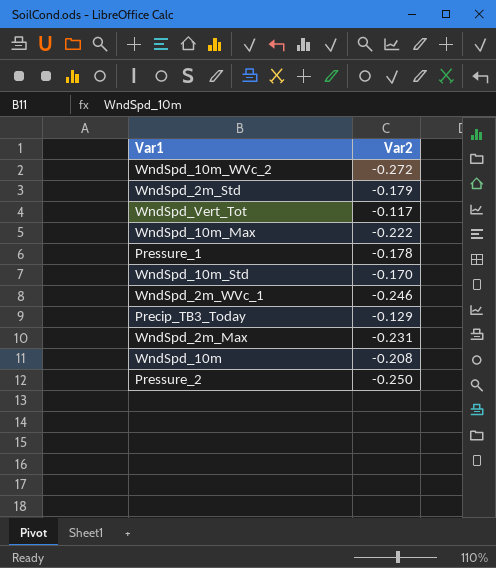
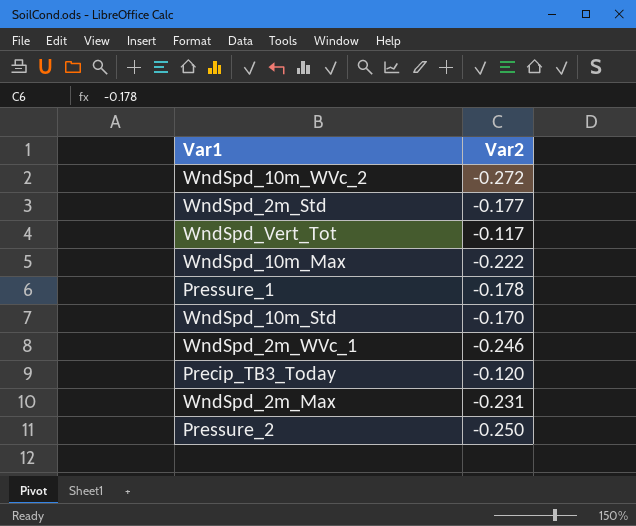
row WndSpd_10m: -0.208 -> none
WndSpd_2m_Std | Var2: -0.179 -> -0.177
Precip_TB3_Today | Var2: -0.129 -> -0.120

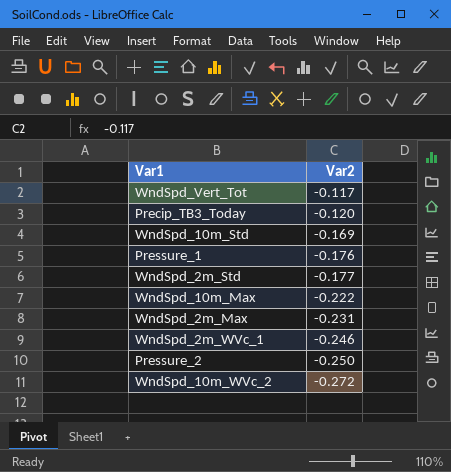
row order: none -> Var2 descending
WndSpd_10m_Std | Var2: -0.170 -> -0.169
Pressure_1 | Var2: -0.178 -> -0.176

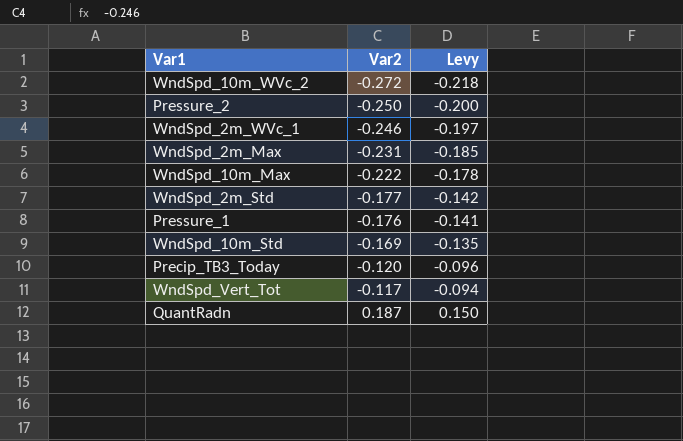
row order: Var2 descending -> Var2 ascending
column Levy | formula: none -> [Var2] * 0.8
row QuantRadn: none -> 0.187 | 0.150

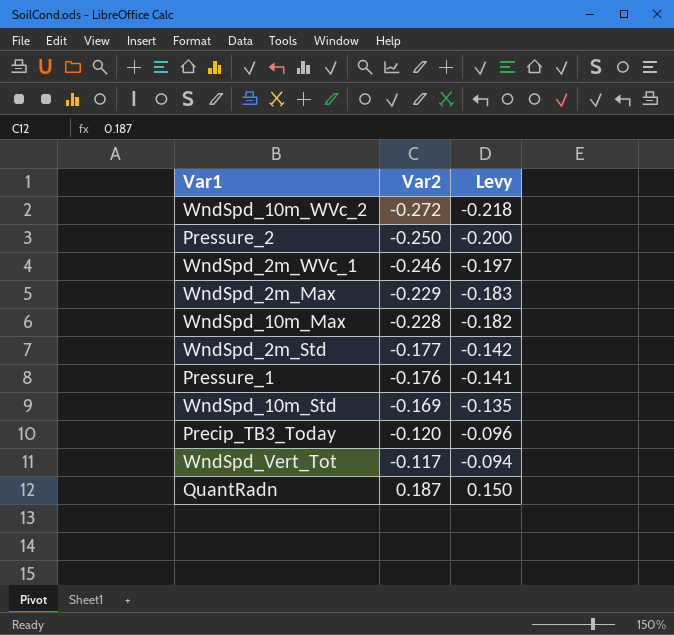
WndSpd_2m_Max | Var2: -0.231 -> -0.229
WndSpd_2m_Max | Levy: -0.185 -> -0.183
WndSpd_10m_Max | Var2: -0.222 -> -0.228
WndSpd_10m_Max | Levy: -0.178 -> -0.182

